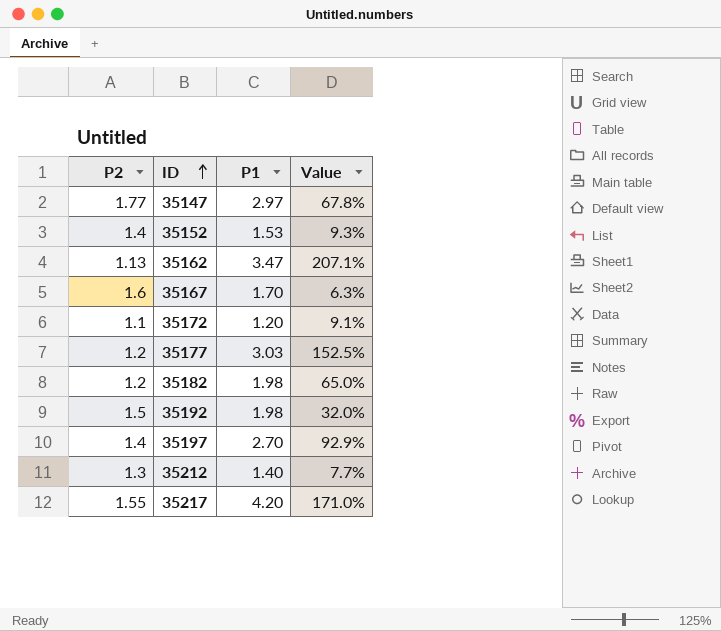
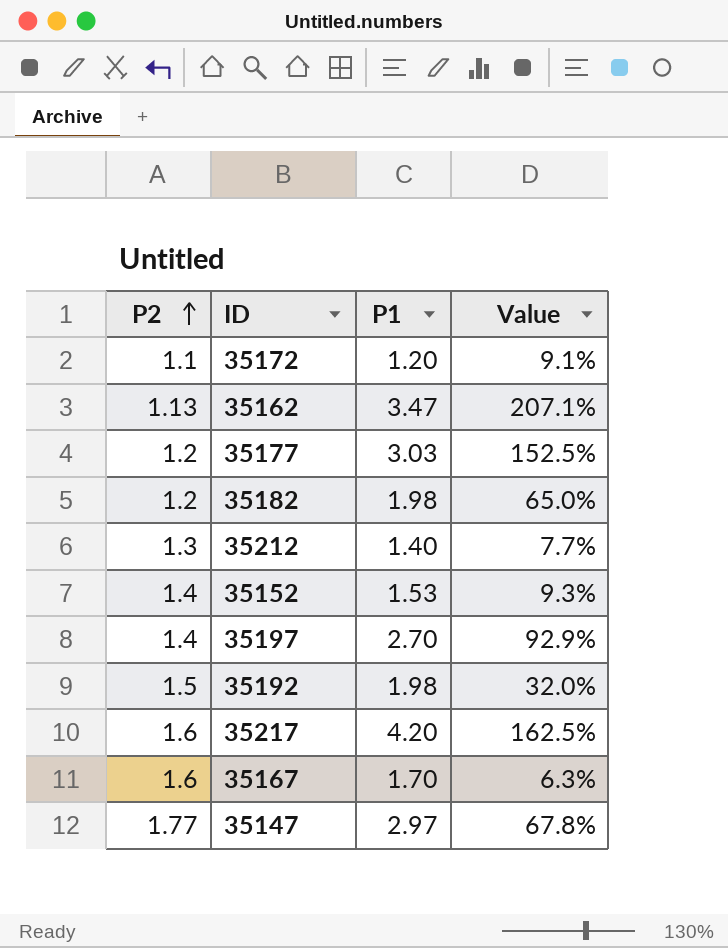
row order: ID ascending -> P2 ascending
35217 | P2: 1.55 -> 1.6
35217 | Value: 171.0% -> 162.5%

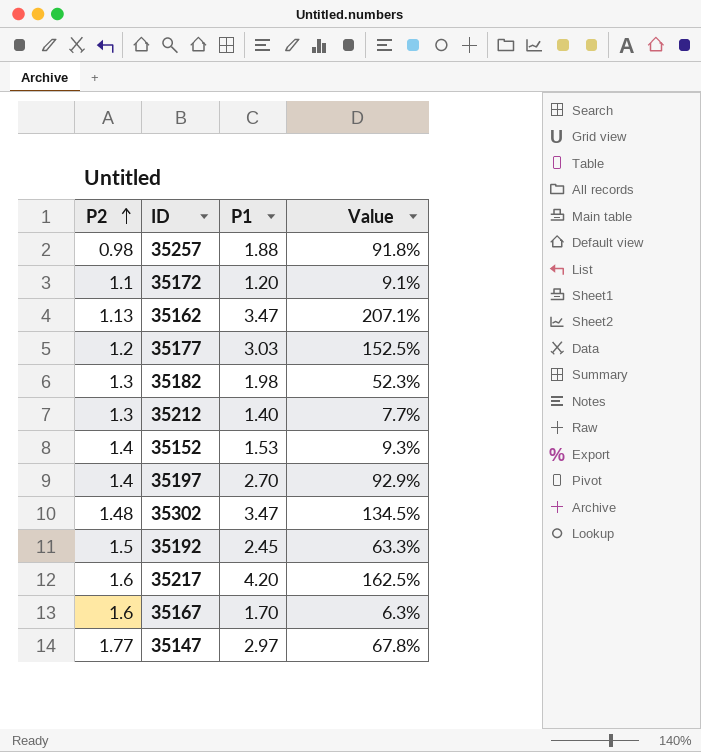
row 35257: none -> 0.98 | 1.88 | 91.8%
35182 | P2: 1.2 -> 1.3
35182 | Value: 65.0% -> 52.3%
row 35302: none -> 1.48 | 3.47 | 134.5%
35192 | P1: 1.98 -> 2.45
35192 | Value: 32.0% -> 63.3%

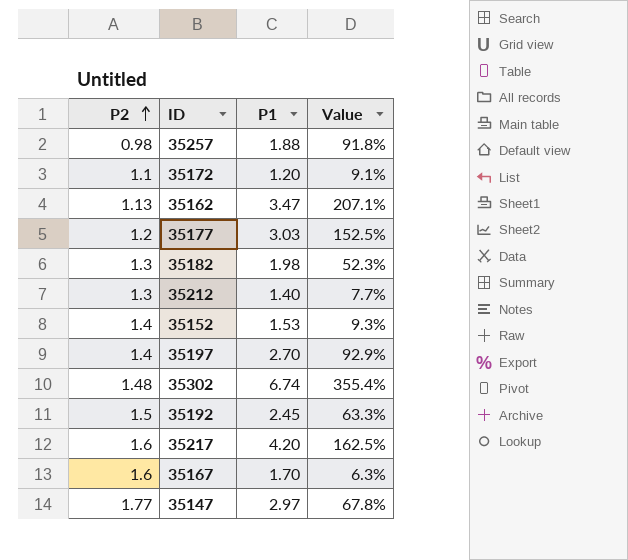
35302 | P1: 3.47 -> 6.74
35302 | Value: 134.5% -> 355.4%

